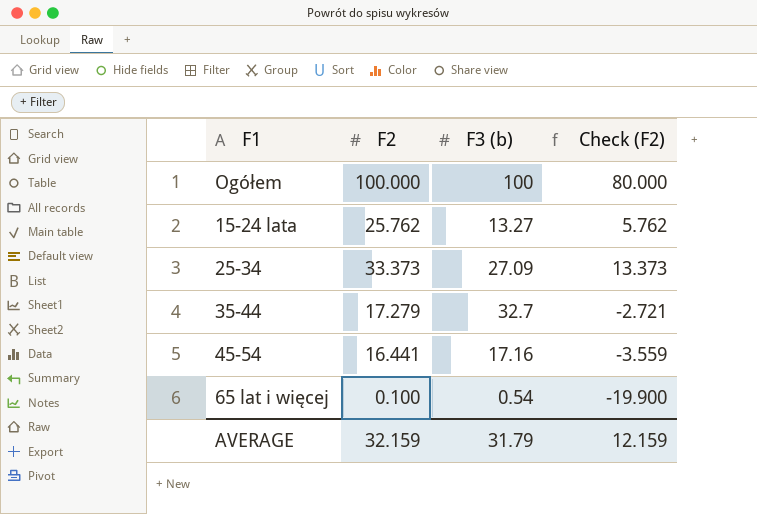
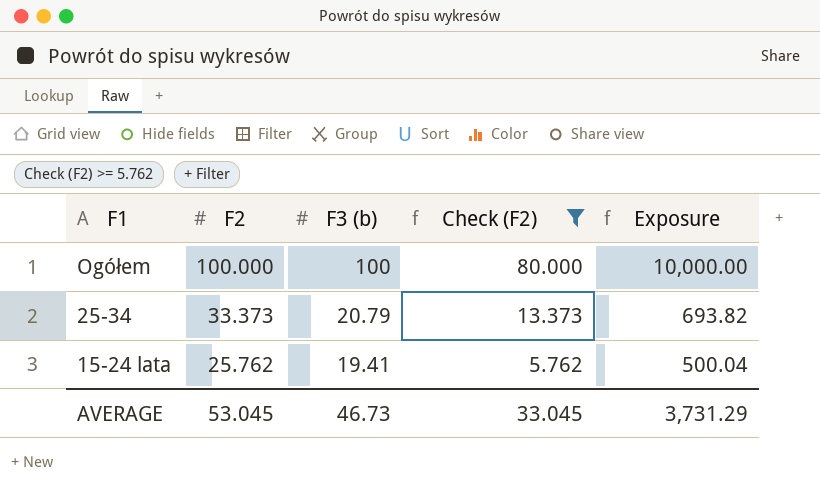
filter: none -> Check (F2) >= 5.762
row order: none -> F1 descending
column Exposure | formula: none -> [F2] * [F3 (b)]
25-34 | F3 (b): 27.09 -> 20.79
15-24 lata | F3 (b): 13.27 -> 19.41
AVERAGE | F2: 32.159 -> 53.045
AVERAGE | F3 (b): 31.79 -> 46.73
AVERAGE | Check (F2): 12.159 -> 33.045

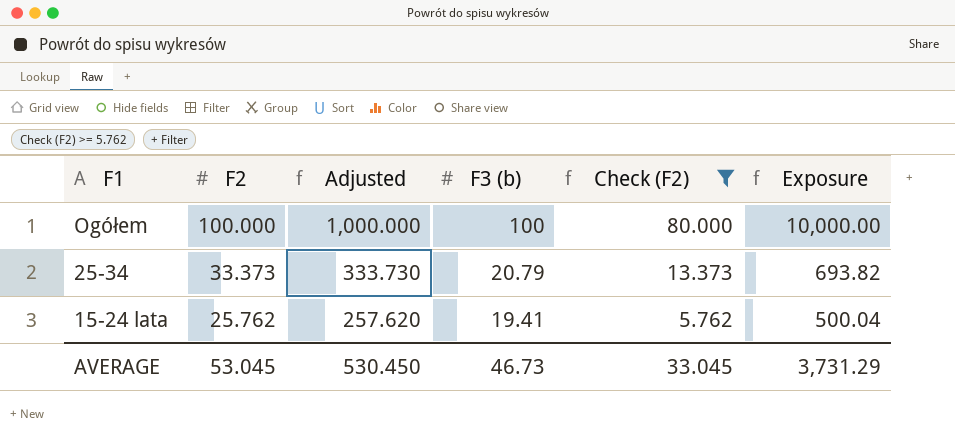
column Adjusted | formula: none -> [F2] * 10

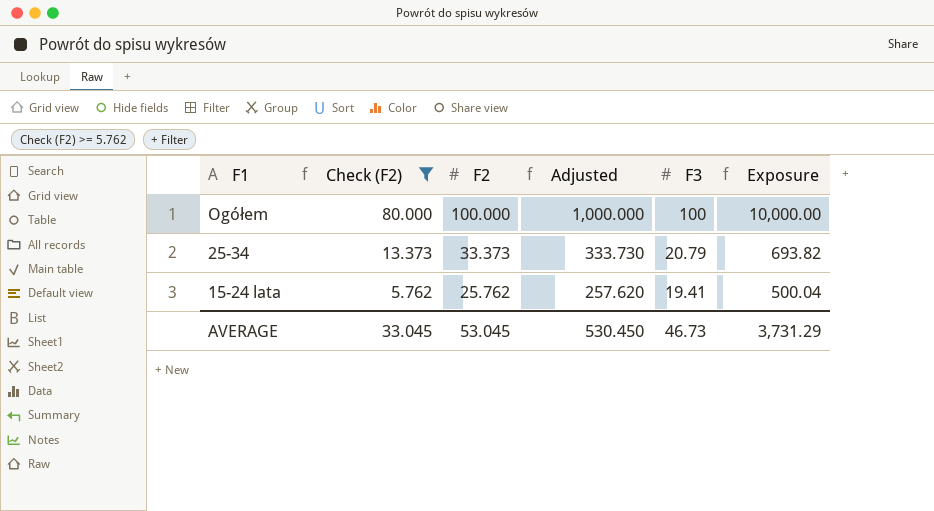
column Check (F2) | position: 5 -> 2
column name: F3 (b) -> F3

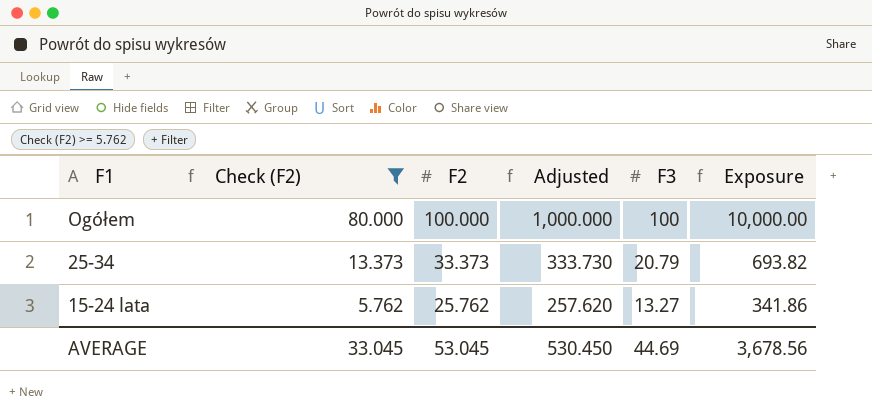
15-24 lata | F3: 19.41 -> 13.27
15-24 lata | Exposure: 500.04 -> 341.86
AVERAGE | F3: 46.73 -> 44.69
AVERAGE | Exposure: 3,731.29 -> 3,678.56

